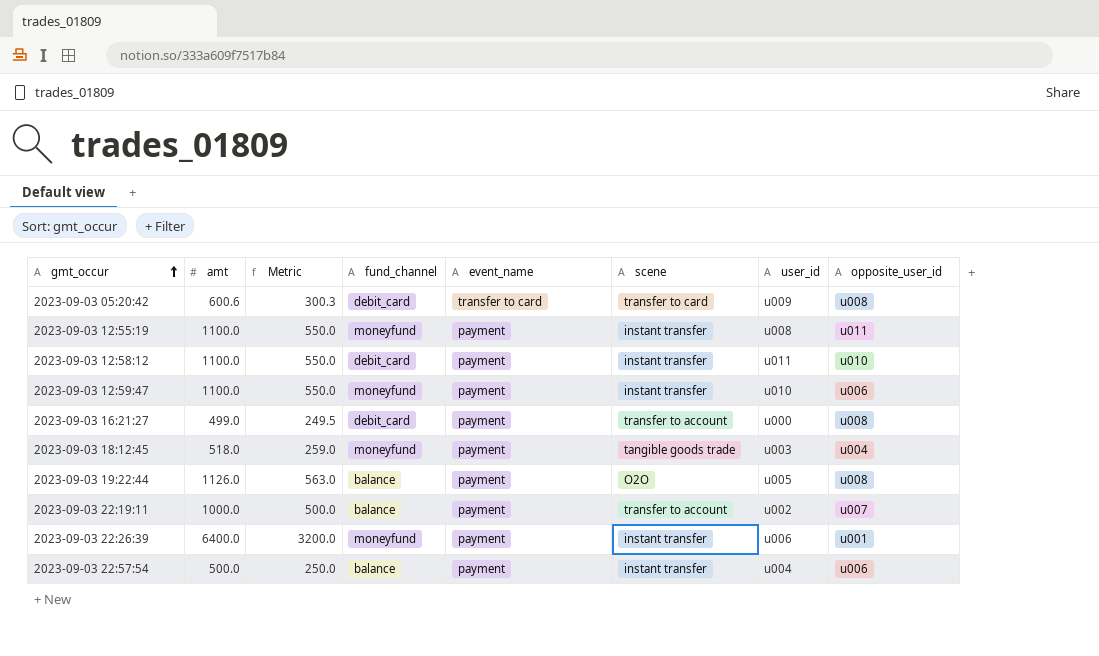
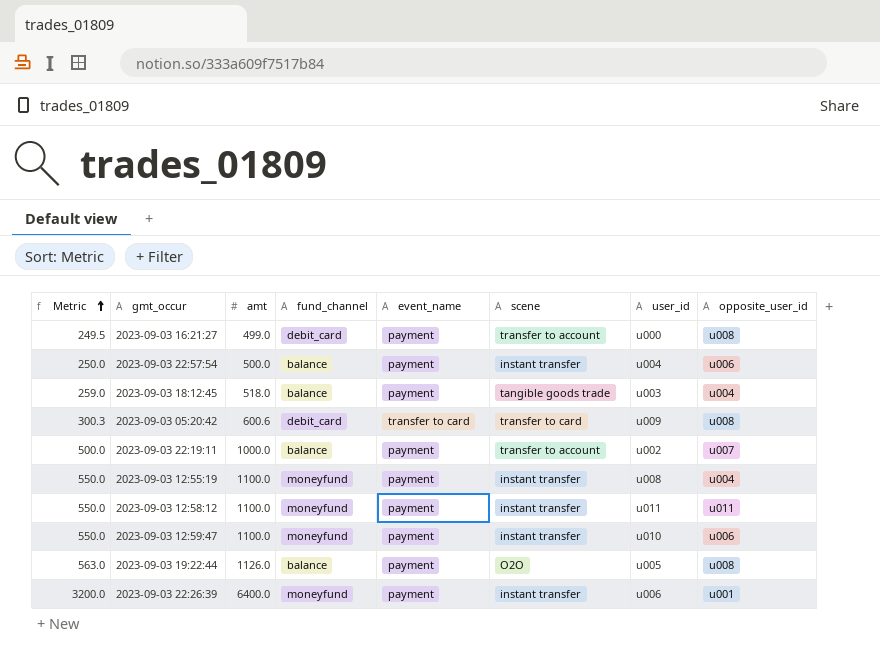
row order: gmt_occur ascending -> Metric ascending
column Metric | position: 3 -> 1
2023-09-03 18:12:45 | fund_channel: moneyfund -> balance
2023-09-03 12:55:19 | opposite_user_id: u011 -> u004
2023-09-03 12:58:12 | fund_channel: debit_card -> moneyfund
2023-09-03 12:58:12 | opposite_user_id: u010 -> u011

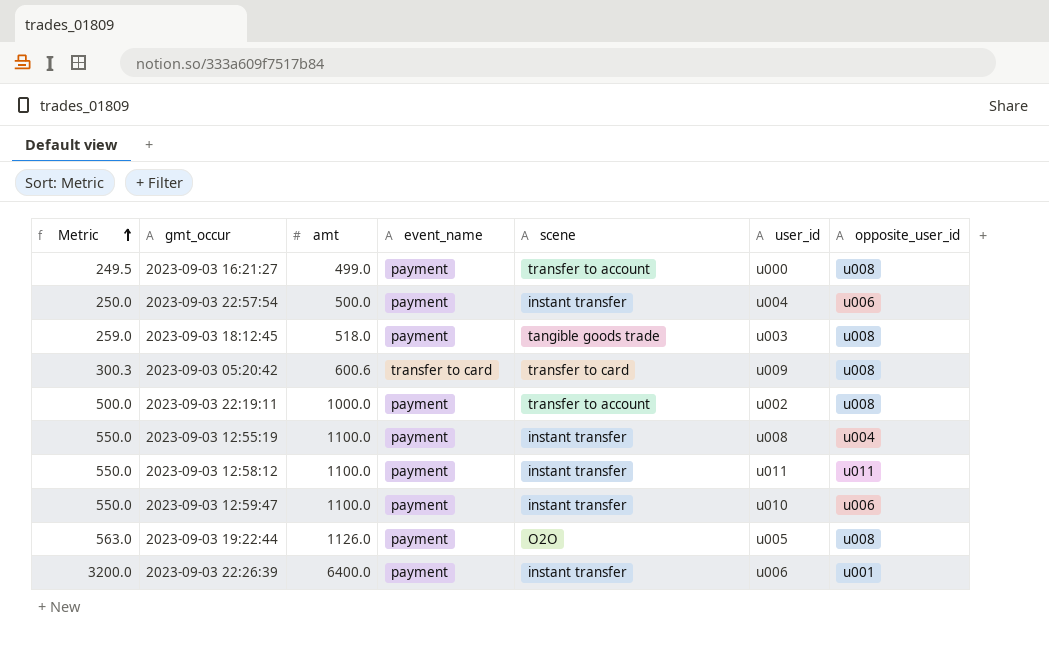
column fund_channel | position: 4 -> none
2023-09-03 18:12:45 | opposite_user_id: u004 -> u008
2023-09-03 22:19:11 | opposite_user_id: u007 -> u008

